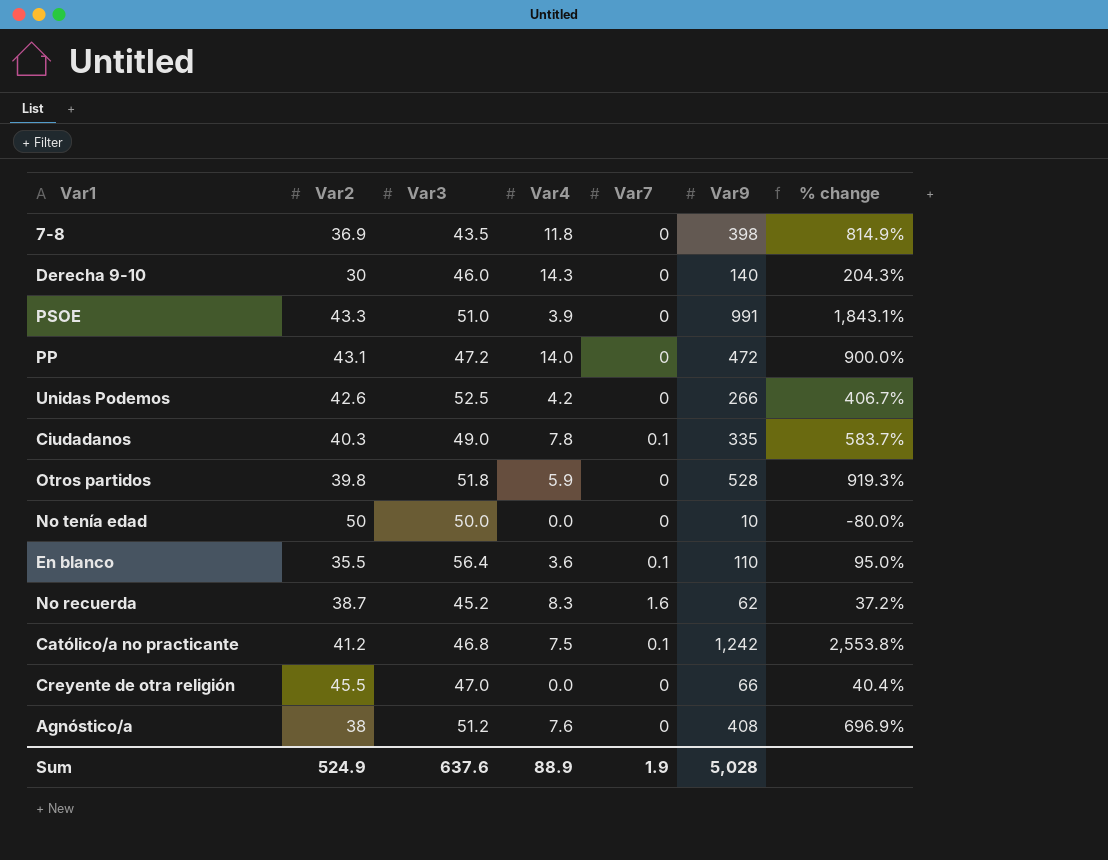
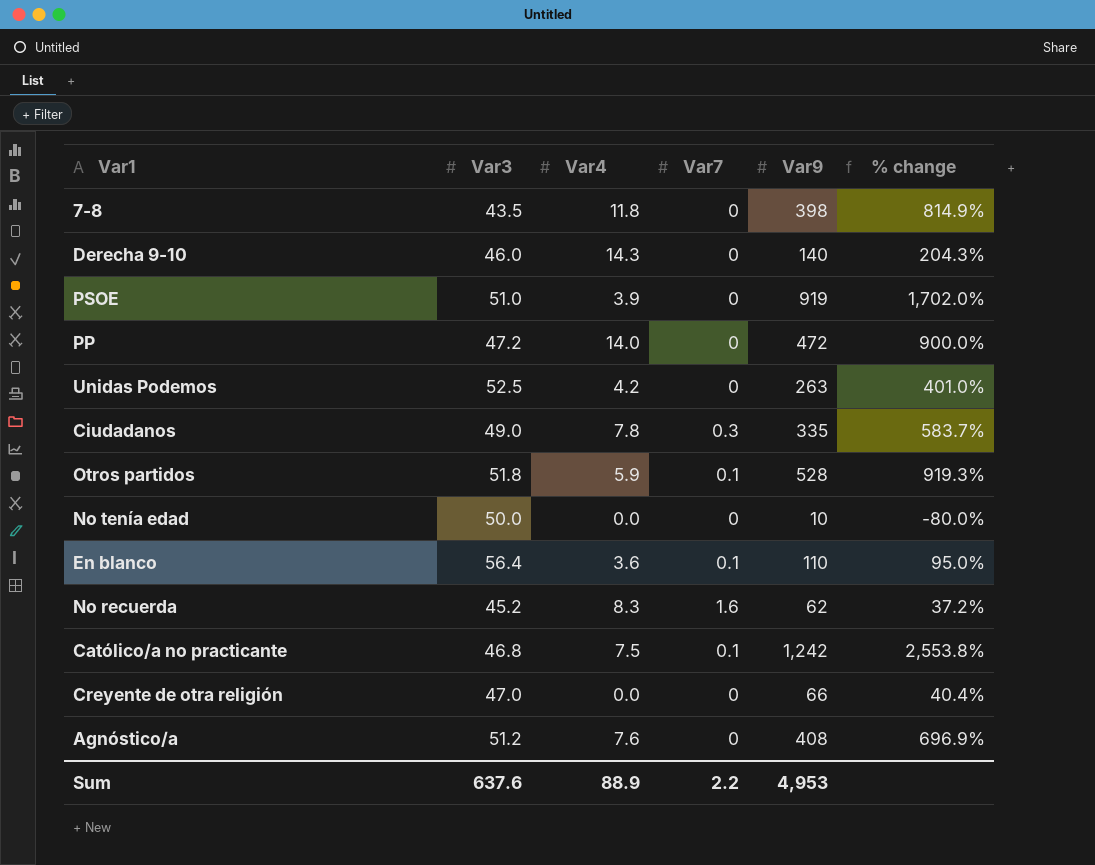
column Var2 | position: 2 -> none
PSOE | Var9: 991 -> 919
PSOE | % change: 1,843.1% -> 1,702.0%
Unidas Podemos | Var9: 266 -> 263
Unidas Podemos | % change: 406.7% -> 401.0%
Ciudadanos | Var7: 0.1 -> 0.3
Otros partidos | Var7: 0 -> 0.1
Sum | Var7: 1.9 -> 2.2
Sum | Var9: 5,028 -> 4,953

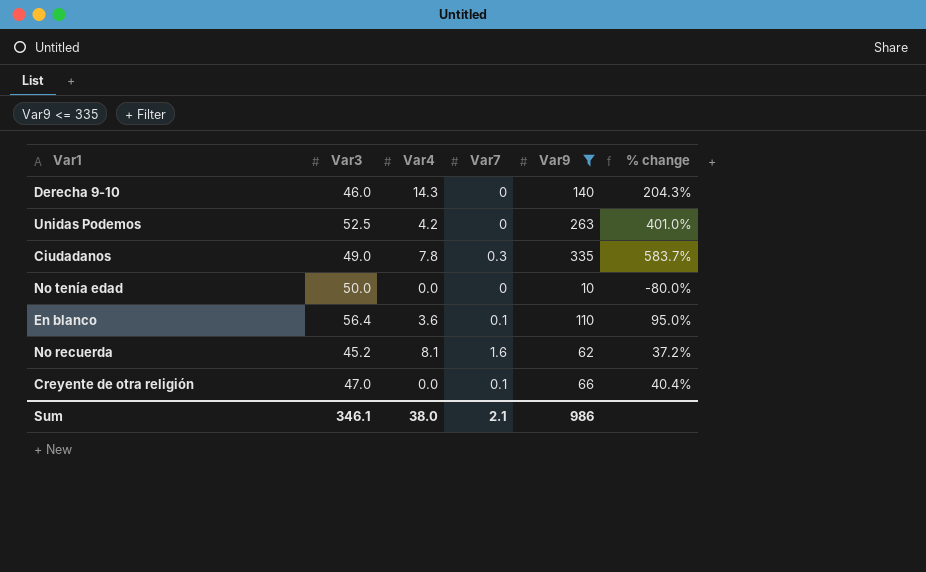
filter: none -> Var9 <= 335
No recuerda | Var4: 8.3 -> 8.1
Creyente de otra religión | Var7: 0 -> 0.1
Sum | Var3: 637.6 -> 346.1
Sum | Var4: 88.9 -> 38.0
Sum | Var7: 2.2 -> 2.1
Sum | Var9: 4,953 -> 986

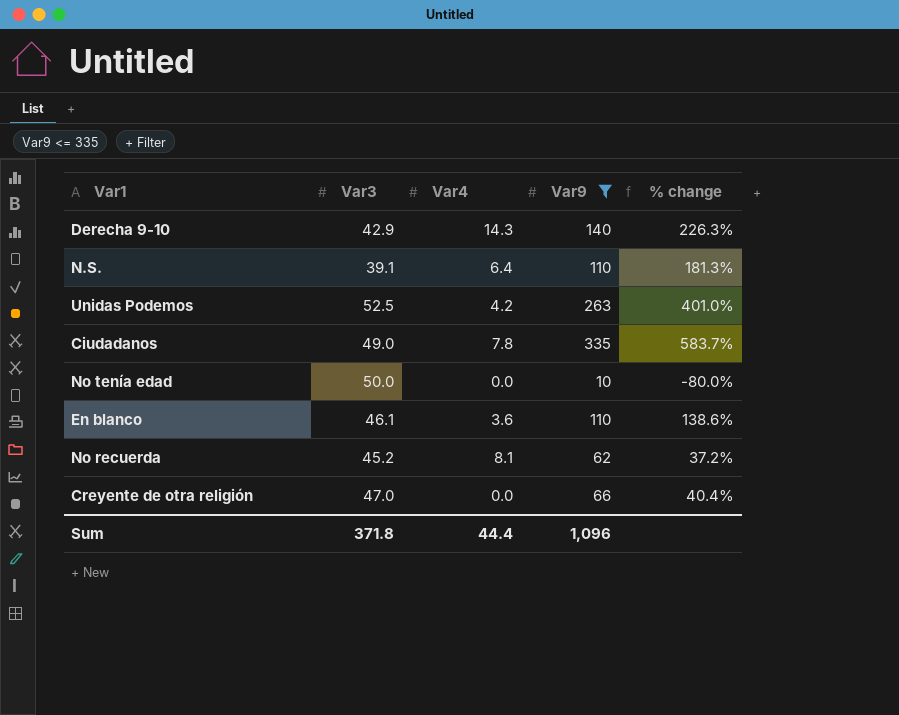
column Var7 | position: 4 -> none
Derecha 9-10 | Var3: 46.0 -> 42.9
Derecha 9-10 | % change: 204.3% -> 226.3%
row N.S.: none -> 39.1 | 6.4 | 110 | 181.3%
En blanco | Var3: 56.4 -> 46.1
En blanco | % change: 95.0% -> 138.6%
Sum | Var3: 346.1 -> 371.8
Sum | Var4: 38.0 -> 44.4
Sum | Var9: 986 -> 1,096

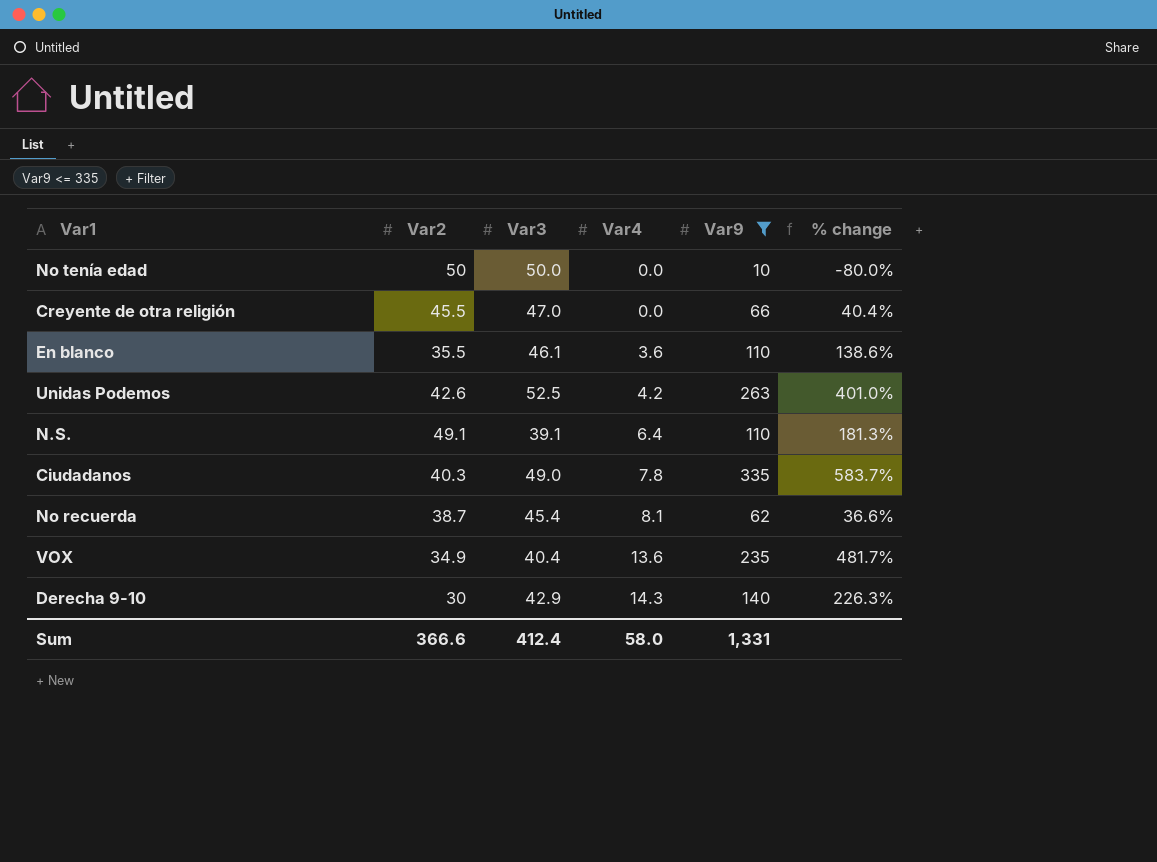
row order: none -> Var4 ascending
column Var2 | position: none -> 2
No recuerda | Var3: 45.2 -> 45.4
No recuerda | % change: 37.2% -> 36.6%
row VOX: none -> 34.9 | 40.4 | 13.6 | 235 | 481.7%
Sum | Var3: 371.8 -> 412.4
Sum | Var4: 44.4 -> 58.0
Sum | Var9: 1,096 -> 1,331

